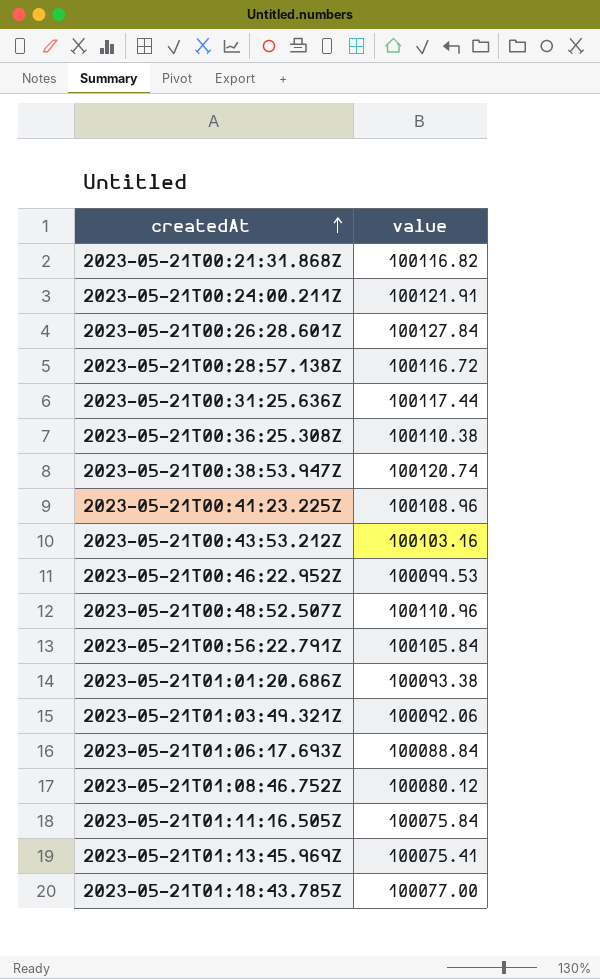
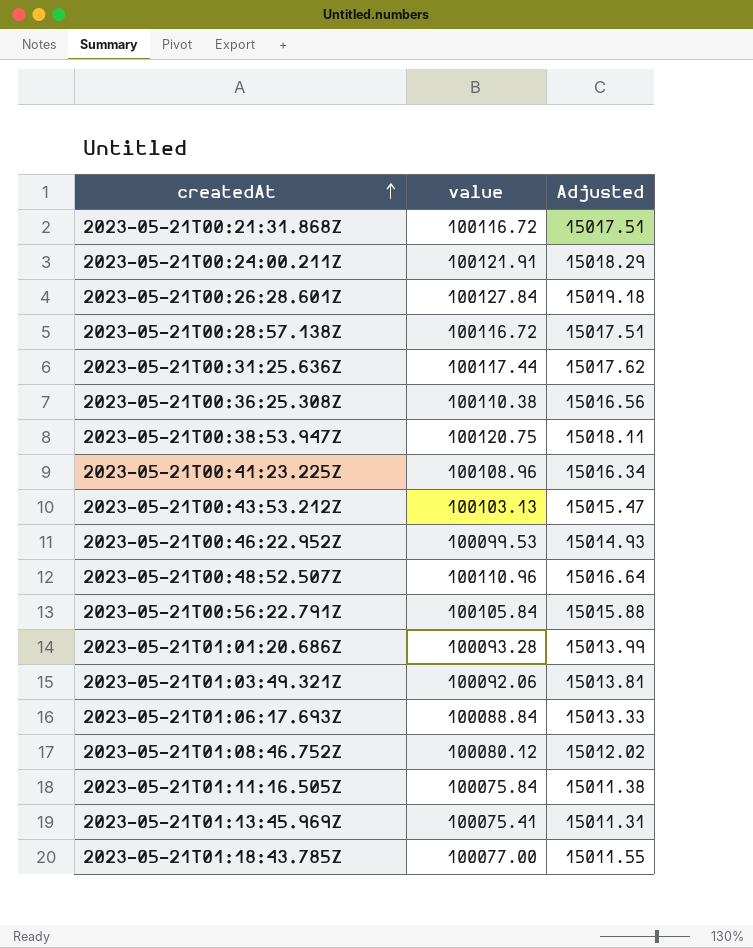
column Adjusted | formula: none -> [value] * 0.15
2023-05-21T00:21:31.868Z | value: 100116.82 -> 100116.72
2023-05-21T00:38:53.947Z | value: 100120.74 -> 100120.75
2023-05-21T00:43:53.212Z | value: 100103.16 -> 100103.13
2023-05-21T01:01:20.686Z | value: 100093.38 -> 100093.28

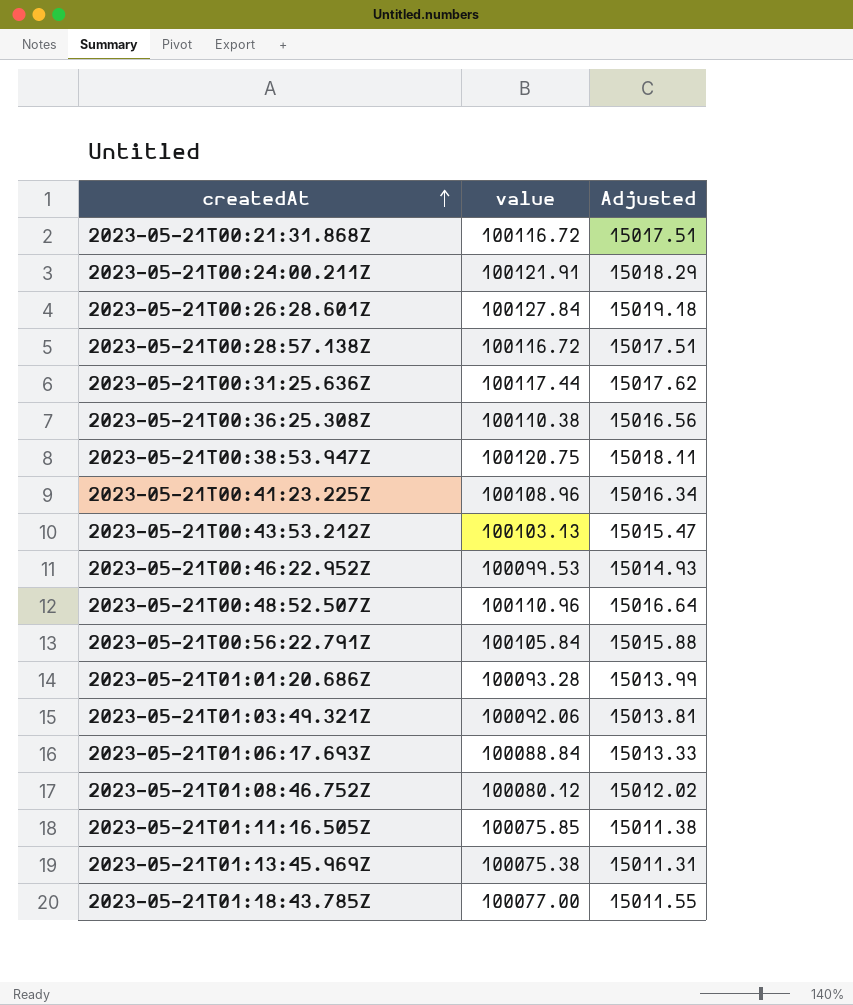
2023-05-21T01:11:16.505Z | value: 100075.84 -> 100075.85
2023-05-21T01:13:45.969Z | value: 100075.41 -> 100075.38

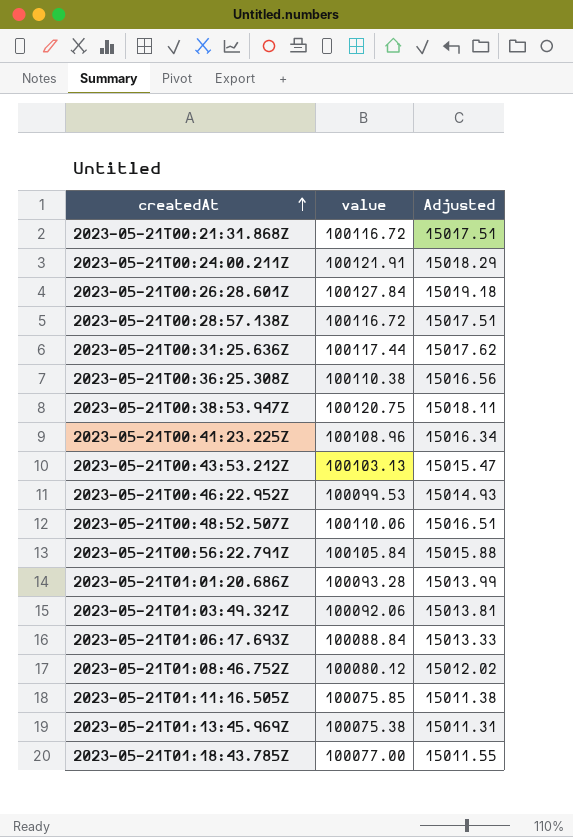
2023-05-21T00:48:52.507Z | value: 100110.96 -> 100110.06
2023-05-21T00:48:52.507Z | Adjusted: 15016.64 -> 15016.51

